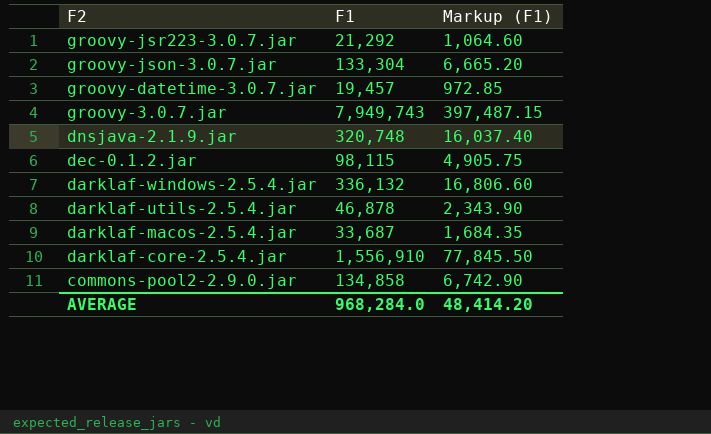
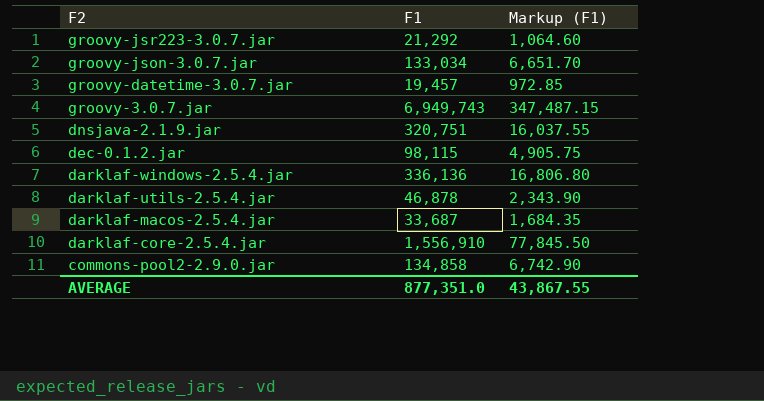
groovy-json-3.0.7.jar | F1: 133,304 -> 133,034
groovy-json-3.0.7.jar | Markup (F1): 6,665.20 -> 6,651.70
groovy-3.0.7.jar | F1: 7,949,743 -> 6,949,743
groovy-3.0.7.jar | Markup (F1): 397,487.15 -> 347,487.15
dnsjava-2.1.9.jar | F1: 320,748 -> 320,751
dnsjava-2.1.9.jar | Markup (F1): 16,037.40 -> 16,037.55
darklaf-windows-2.5.4.jar | F1: 336,132 -> 336,136
darklaf-windows-2.5.4.jar | Markup (F1): 16,806.60 -> 16,806.80
AVERAGE | F1: 968,284.0 -> 877,351.0
AVERAGE | Markup (F1): 48,414.20 -> 43,867.55

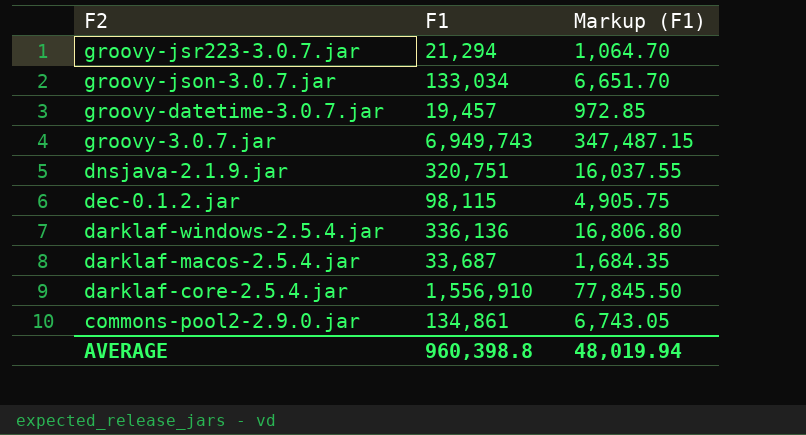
row darklaf-utils-2.5.4.jar: 46,878 | 2,343.90 -> none
groovy-jsr223-3.0.7.jar | F1: 21,292 -> 21,294
groovy-jsr223-3.0.7.jar | Markup (F1): 1,064.60 -> 1,064.70
commons-pool2-2.9.0.jar | F1: 134,858 -> 134,861
commons-pool2-2.9.0.jar | Markup (F1): 6,742.90 -> 6,743.05
AVERAGE | F1: 877,351.0 -> 960,398.8
AVERAGE | Markup (F1): 43,867.55 -> 48,019.94

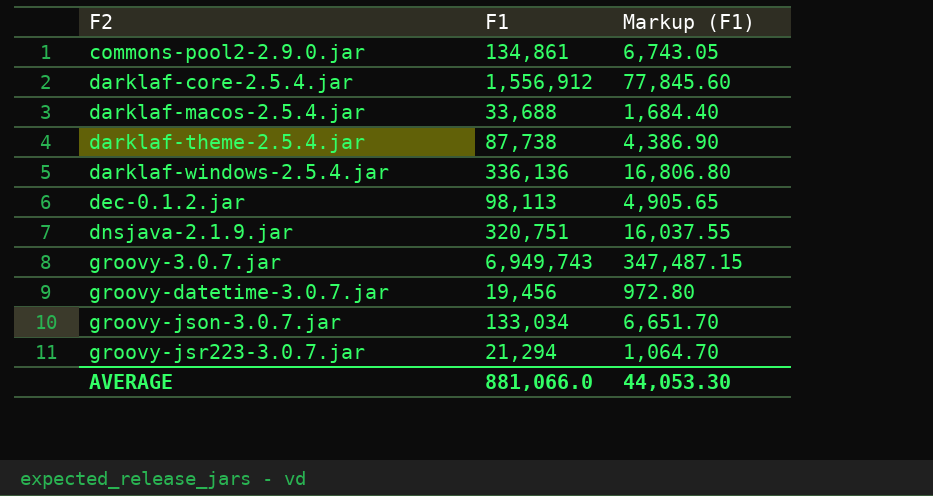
row order: F2 descending -> F2 ascending
darklaf-core-2.5.4.jar | F1: 1,556,910 -> 1,556,912
darklaf-core-2.5.4.jar | Markup (F1): 77,845.50 -> 77,845.60
darklaf-macos-2.5.4.jar | F1: 33,687 -> 33,688
darklaf-macos-2.5.4.jar | Markup (F1): 1,684.35 -> 1,684.40
row darklaf-theme-2.5.4.jar: none -> 87,738 | 4,386.90
dec-0.1.2.jar | F1: 98,115 -> 98,113
dec-0.1.2.jar | Markup (F1): 4,905.75 -> 4,905.65
groovy-datetime-3.0.7.jar | F1: 19,457 -> 19,456
groovy-datetime-3.0.7.jar | Markup (F1): 972.85 -> 972.80
AVERAGE | F1: 960,398.8 -> 881,066.0
AVERAGE | Markup (F1): 48,019.94 -> 44,053.30

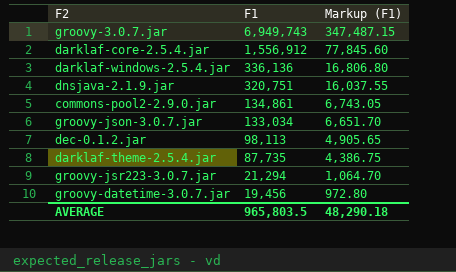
row order: F2 ascending -> F1 descending
row darklaf-macos-2.5.4.jar: 33,688 | 1,684.40 -> none
darklaf-theme-2.5.4.jar | F1: 87,738 -> 87,735
darklaf-theme-2.5.4.jar | Markup (F1): 4,386.90 -> 4,386.75
AVERAGE | F1: 881,066.0 -> 965,803.5
AVERAGE | Markup (F1): 44,053.30 -> 48,290.18

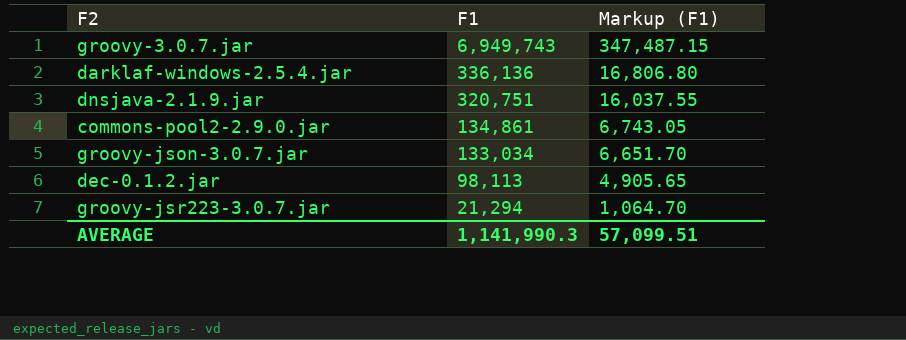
row darklaf-core-2.5.4.jar: 1,556,912 | 77,845.60 -> none
row darklaf-theme-2.5.4.jar: 87,735 | 4,386.75 -> none
row groovy-datetime-3.0.7.jar: 19,456 | 972.80 -> none
AVERAGE | F1: 965,803.5 -> 1,141,990.3
AVERAGE | Markup (F1): 48,290.18 -> 57,099.51

